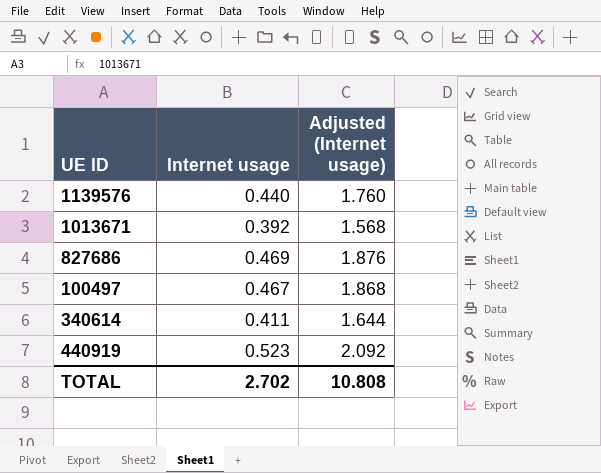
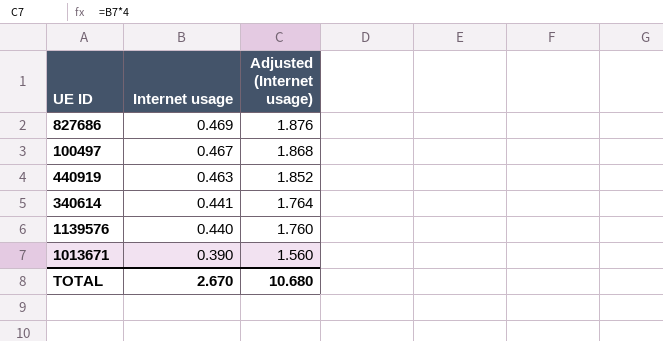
row order: none -> Internet usage descending
440919 | Internet usage: 0.523 -> 0.463
440919 | Adjusted (Internet usage): 2.092 -> 1.852
340614 | Internet usage: 0.411 -> 0.441
340614 | Adjusted (Internet usage): 1.644 -> 1.764
1013671 | Internet usage: 0.392 -> 0.390
1013671 | Adjusted (Internet usage): 1.568 -> 1.560
TOTAL | Internet usage: 2.702 -> 2.670
TOTAL | Adjusted (Internet usage): 10.808 -> 10.680

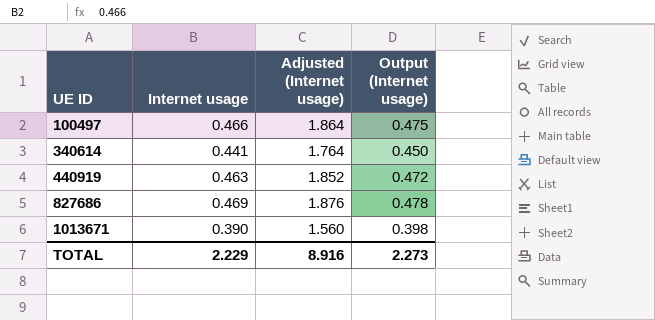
row order: Internet usage descending -> UE ID ascending
column Output (Internet usage) | formula: none -> [Internet usage] * 1.02
row 1139576: 0.440 | 1.760 -> none
100497 | Internet usage: 0.467 -> 0.466
100497 | Adjusted (Internet usage): 1.868 -> 1.864
TOTAL | Internet usage: 2.670 -> 2.229
TOTAL | Adjusted (Internet usage): 10.680 -> 8.916

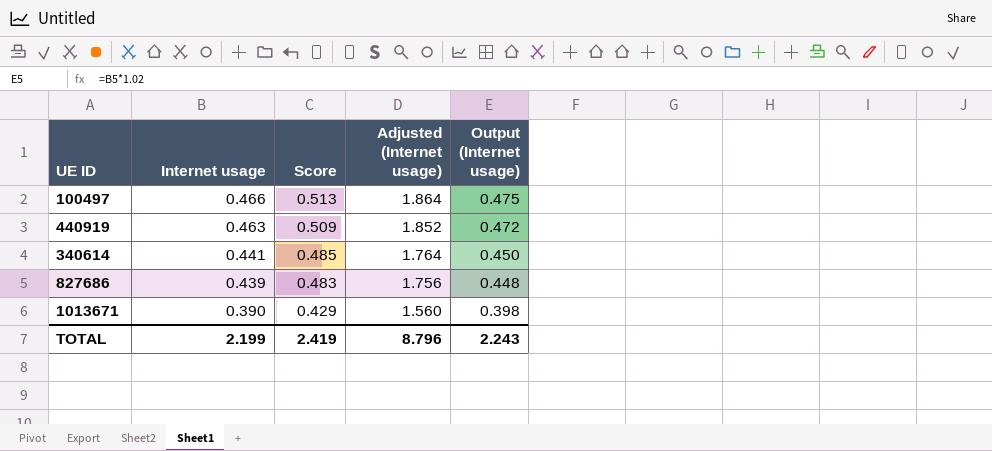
row order: UE ID ascending -> Internet usage descending
column Score | formula: none -> [Internet usage] * 1.1
827686 | Internet usage: 0.469 -> 0.439
827686 | Adjusted (Internet usage): 1.876 -> 1.756
827686 | Output (Internet usage): 0.478 -> 0.448
TOTAL | Internet usage: 2.229 -> 2.199
TOTAL | Adjusted (Internet usage): 8.916 -> 8.796
TOTAL | Output (Internet usage): 2.273 -> 2.243

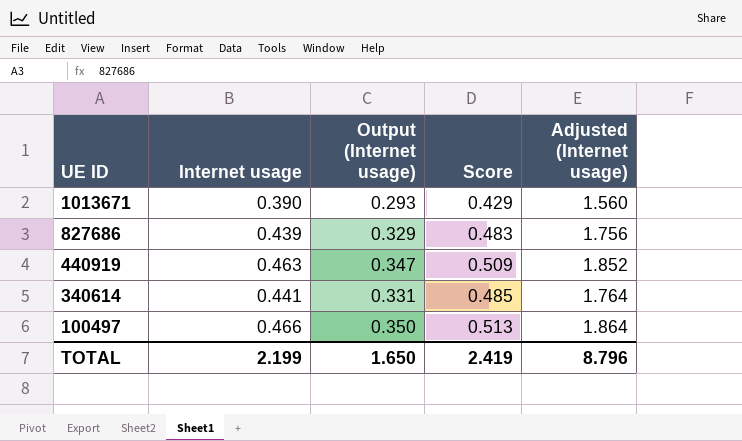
row order: Internet usage descending -> UE ID descending
column Output (Internet usage) | formula: [Internet usage] * 1.02 -> [Internet usage] * 0.75
column Output (Internet usage) | position: 5 -> 3
TOTAL | Output (Internet usage): 2.243 -> 1.650

